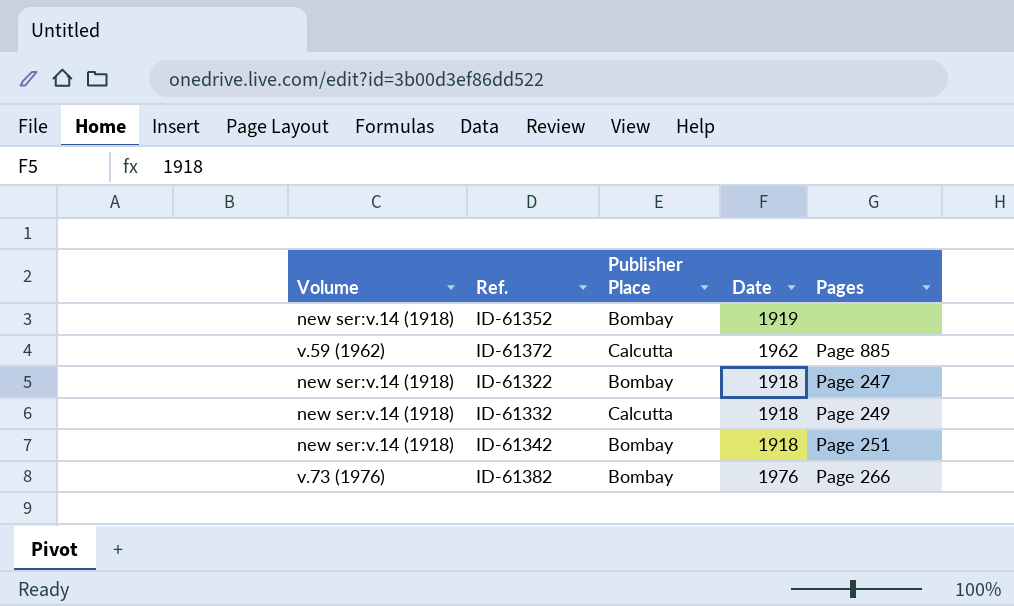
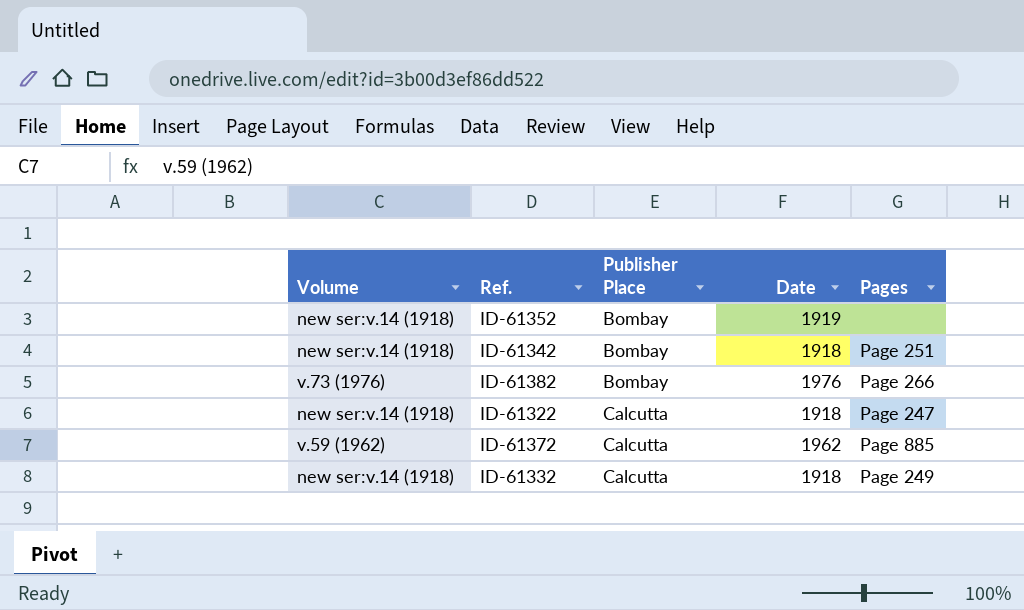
row order: none -> Publisher Place ascending
ID-61322 | Publisher Place: Bombay -> Calcutta

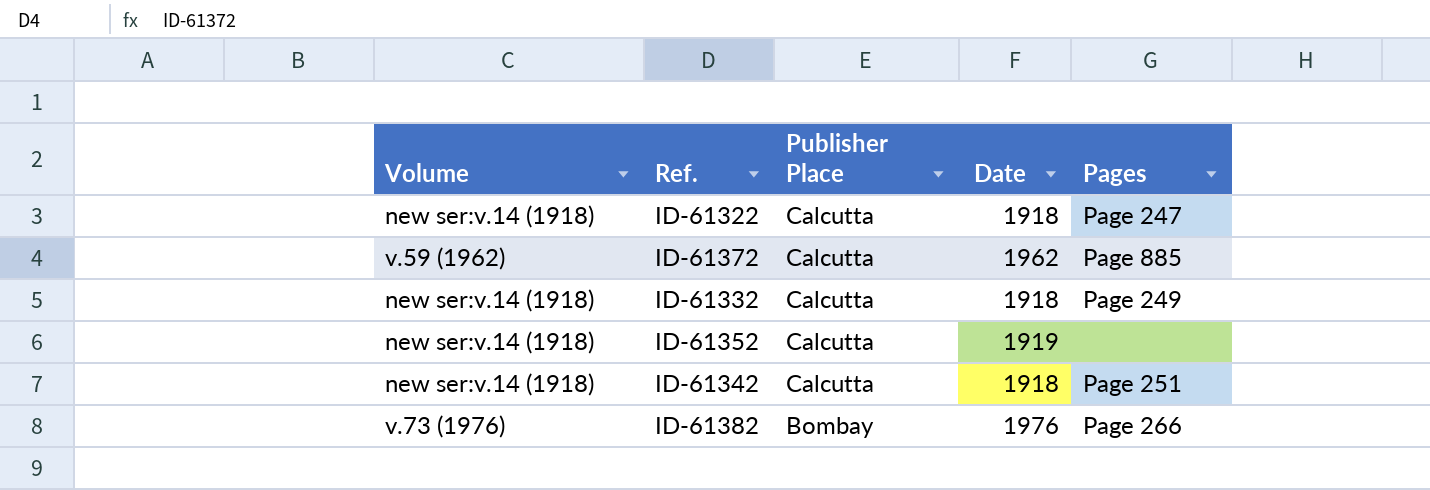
row order: Publisher Place ascending -> Publisher Place descending
ID-61352 | Publisher Place: Bombay -> Calcutta
ID-61342 | Publisher Place: Bombay -> Calcutta

